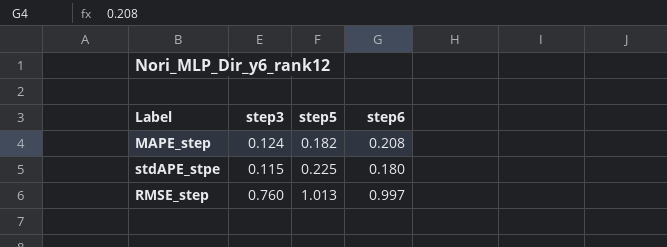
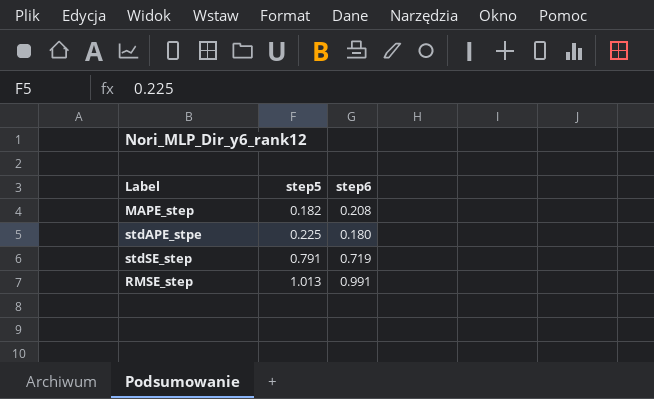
column step3 | position: 2 -> none
row stdSE_step: none -> 0.791 | 0.719
RMSE_step | step6: 0.997 -> 0.991

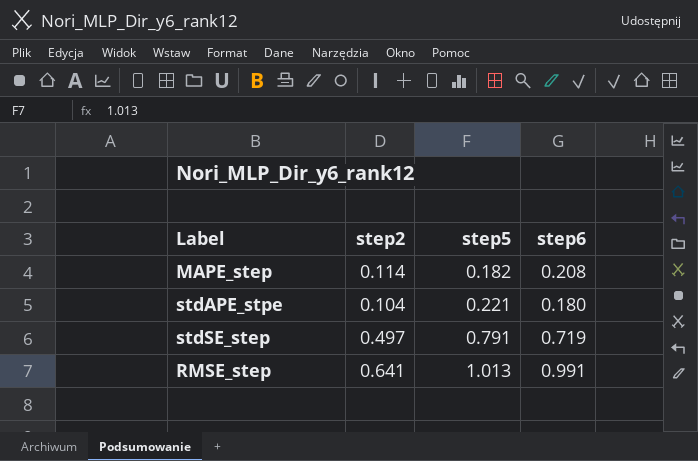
column step2 | position: none -> 2
stdAPE_stpe | step5: 0.225 -> 0.221

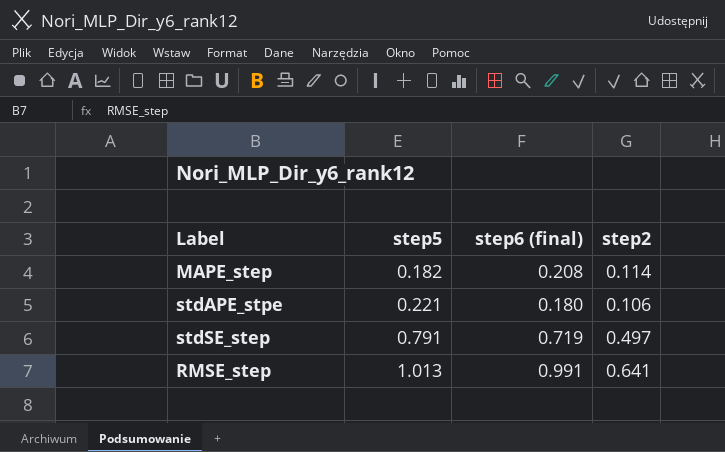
column name: step6 -> step6 (final)
column step2 | position: 2 -> 4
stdAPE_stpe | step2: 0.104 -> 0.106

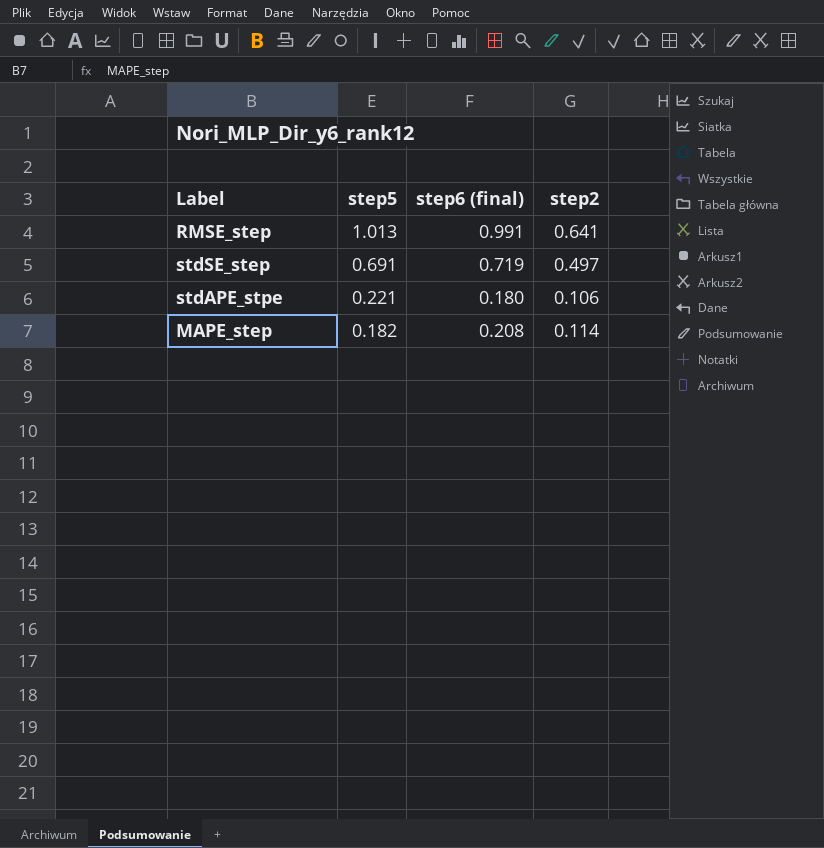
row order: step5 ascending -> step5 descending
stdSE_step | step5: 0.791 -> 0.691

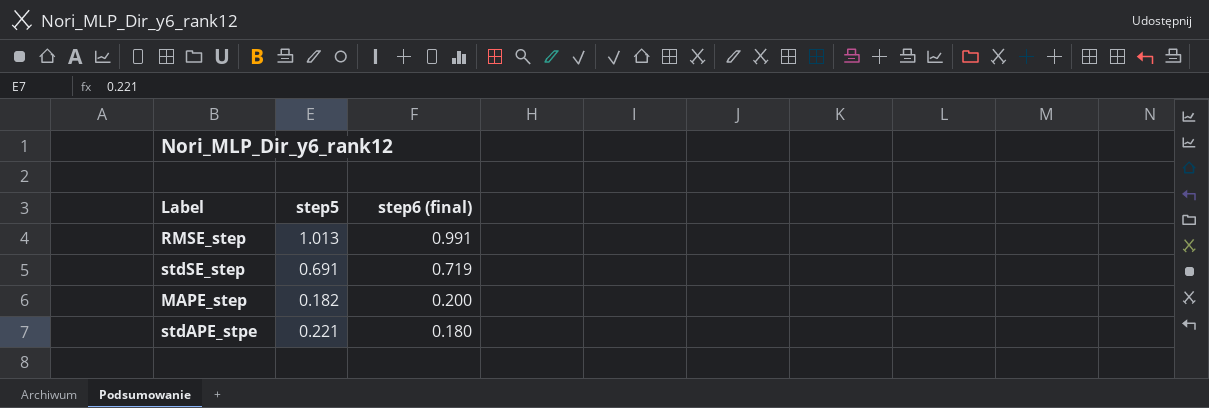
row order: step5 descending -> step6 (final) descending
column step2 | position: 4 -> none
MAPE_step | step6 (final): 0.208 -> 0.200

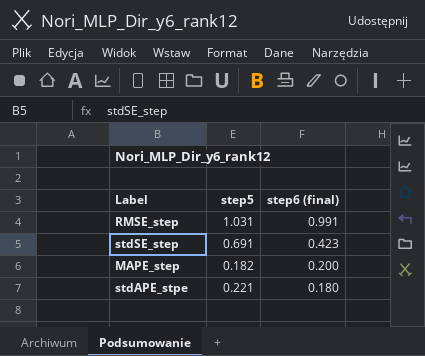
RMSE_step | step5: 1.013 -> 1.031
stdSE_step | step6 (final): 0.719 -> 0.423

